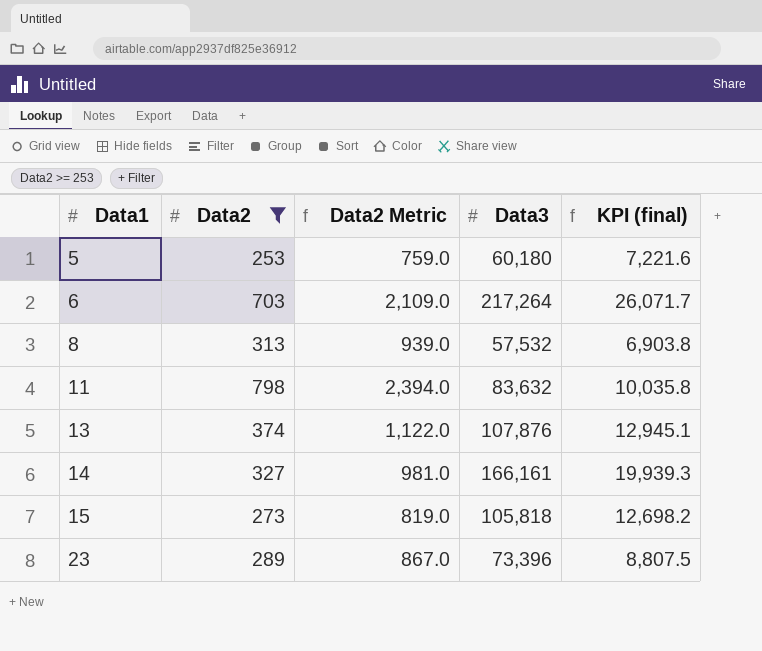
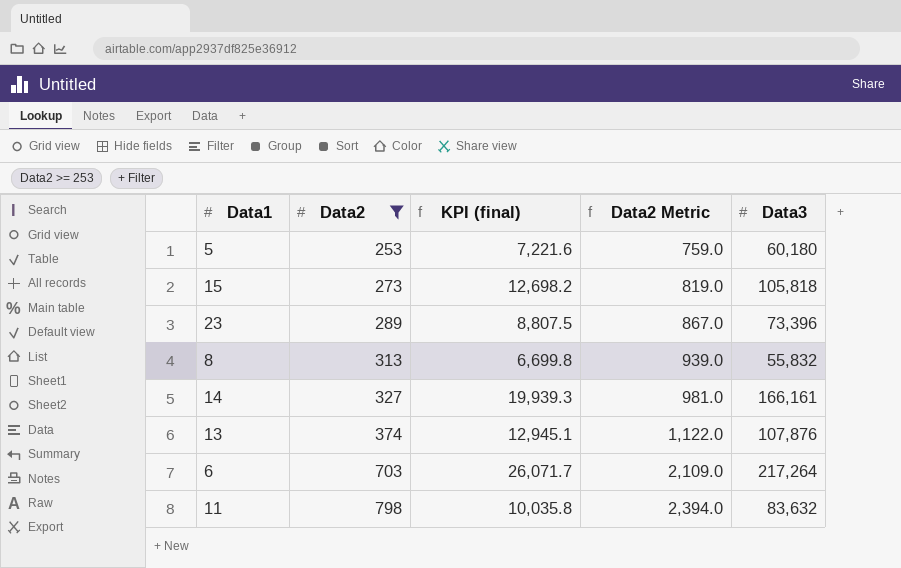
row order: Data1 ascending -> Data2 ascending
column KPI (final) | position: 5 -> 3
8 | KPI (final): 6,903.8 -> 6,699.8
8 | Data3: 57,532 -> 55,832

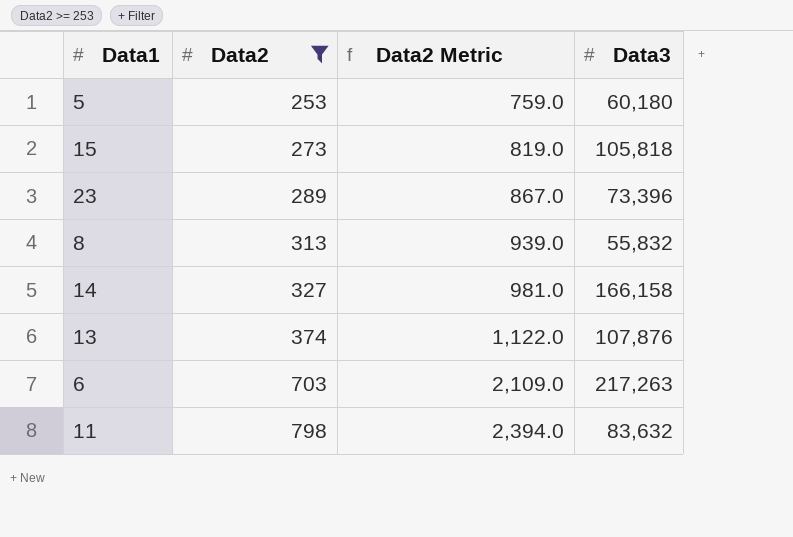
column KPI (final) | formula: [Data3] * 0.12 -> none
14 | Data3: 166,161 -> 166,158
6 | Data3: 217,264 -> 217,263

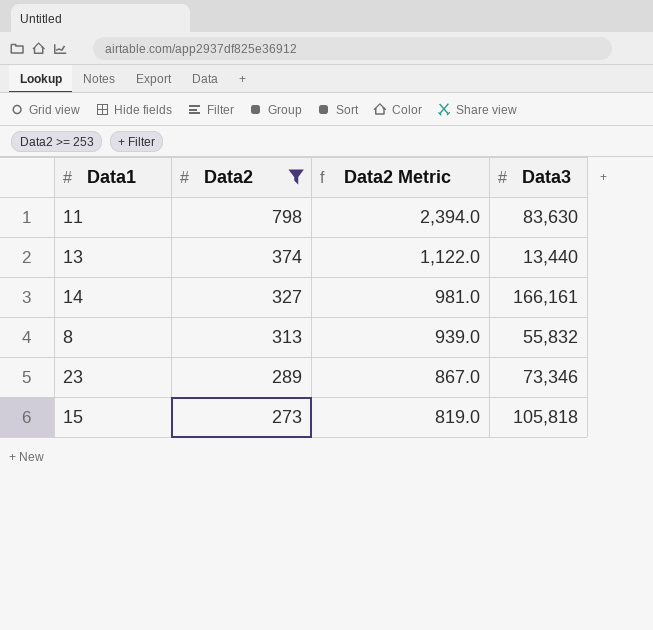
row order: Data2 ascending -> Data2 descending
row 5: 253 | 759.0 | 60,180 -> none
row 6: 703 | 2,109.0 | 217,263 -> none
11 | Data3: 83,632 -> 83,630
13 | Data3: 107,876 -> 13,440
14 | Data3: 166,158 -> 166,161
23 | Data3: 73,396 -> 73,346

